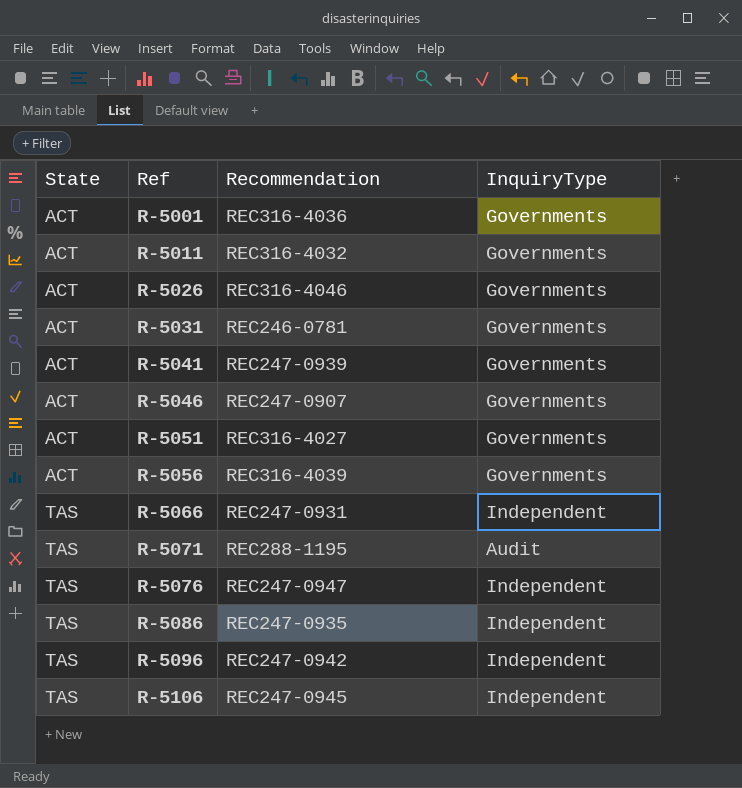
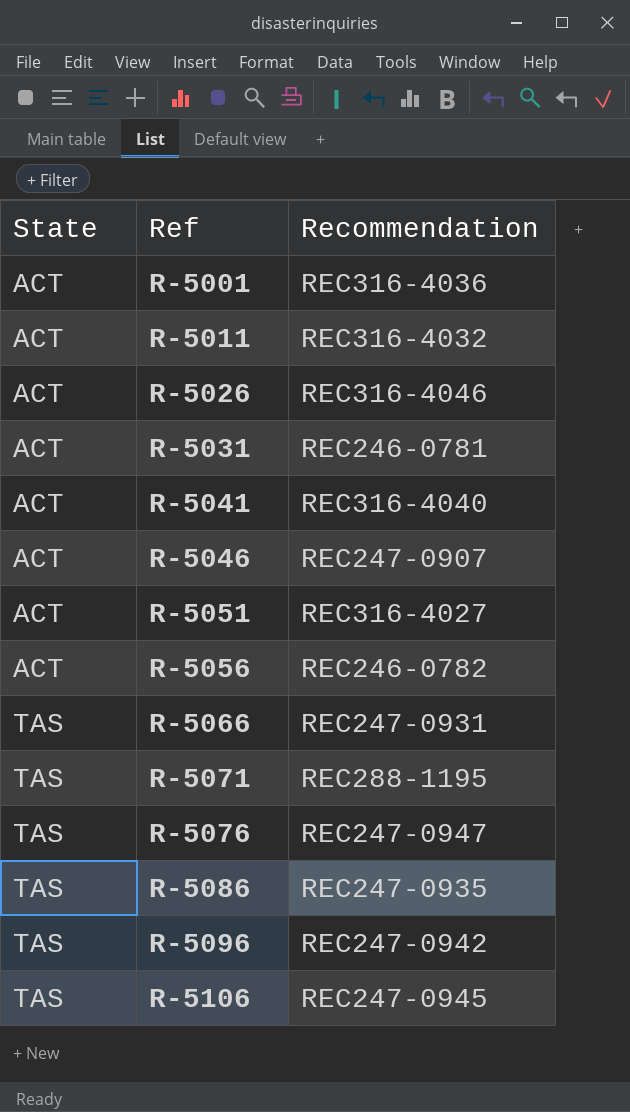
column InquiryType | position: 4 -> none
R-5041 | Recommendation: REC247-0939 -> REC316-4040
R-5056 | Recommendation: REC316-4039 -> REC246-0782

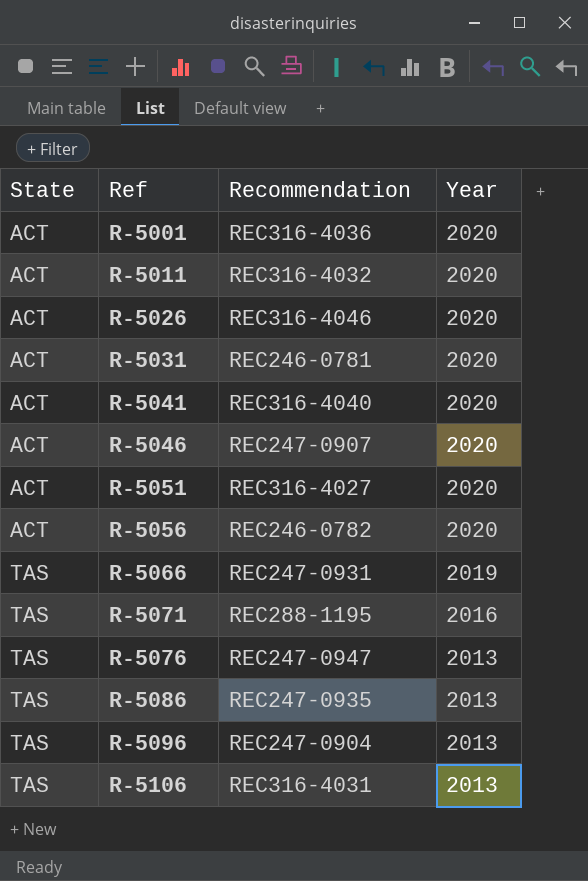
column Year | position: none -> 4
R-5096 | Recommendation: REC247-0942 -> REC247-0904
R-5106 | Recommendation: REC247-0945 -> REC316-4031

